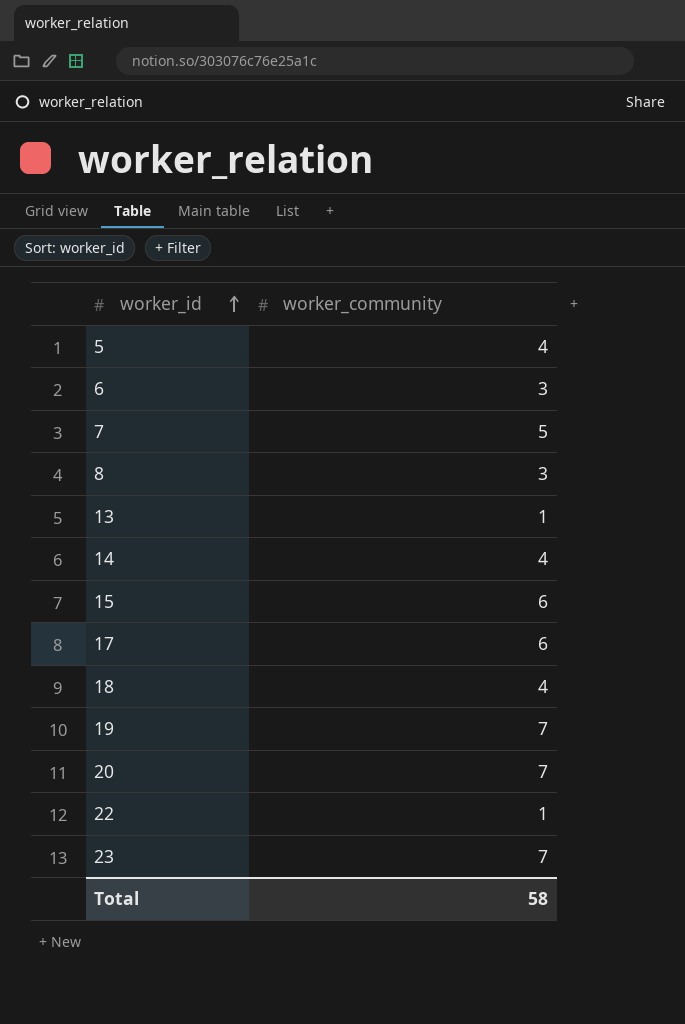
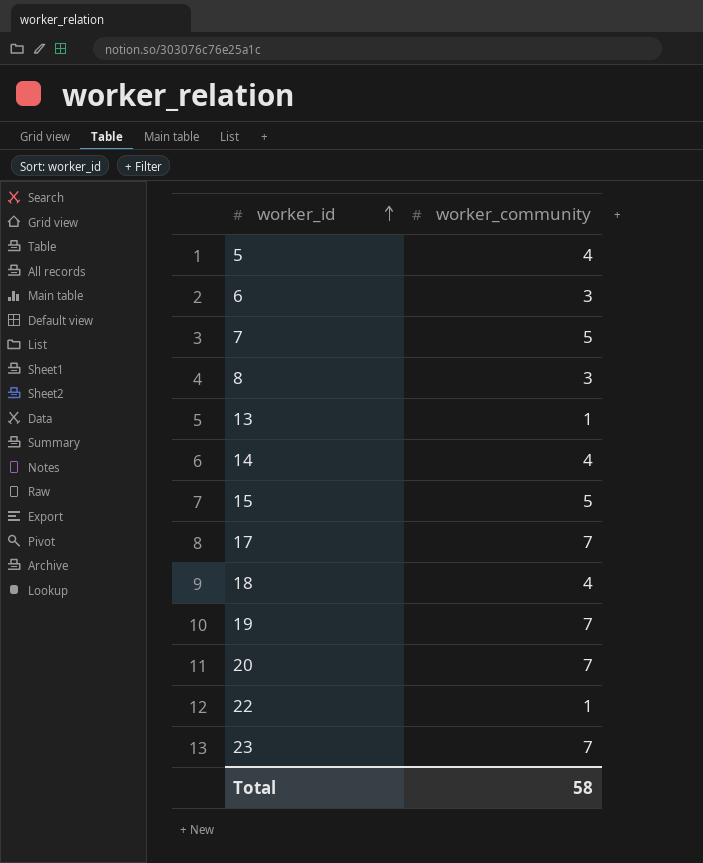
15 | worker_community: 6 -> 5
17 | worker_community: 6 -> 7

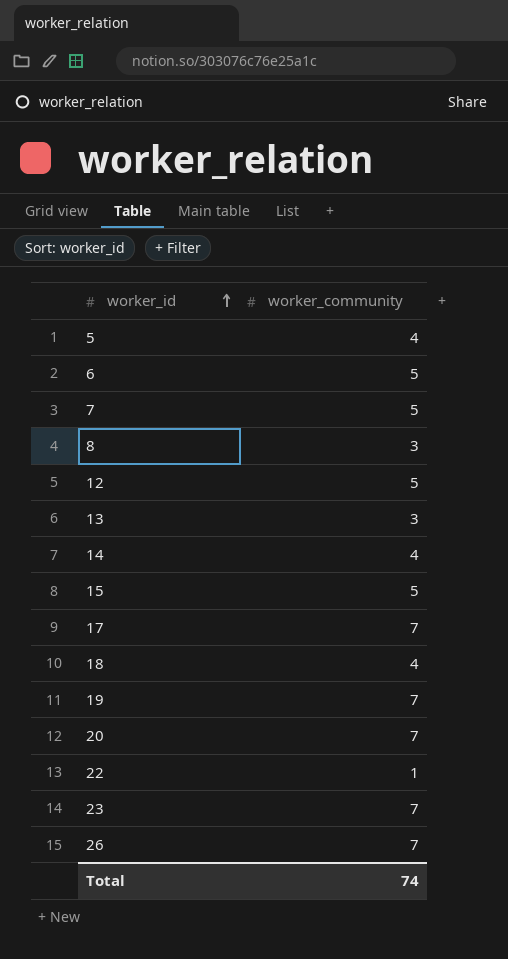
6 | worker_community: 3 -> 5
row 12: none -> 5
13 | worker_community: 1 -> 3
row 26: none -> 7
Total | worker_community: 58 -> 74

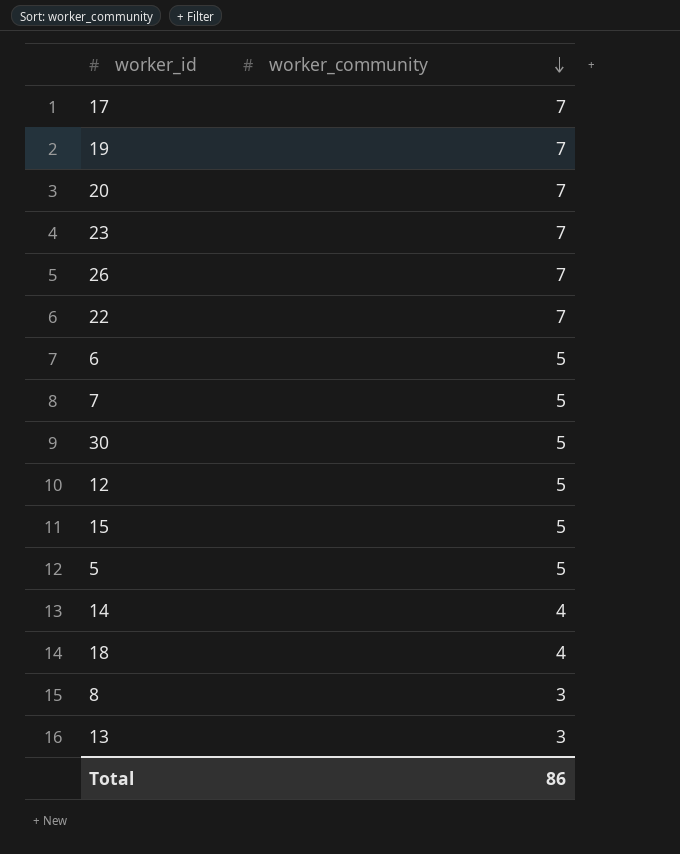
row order: worker_id ascending -> worker_community descending
22 | worker_community: 1 -> 7
row 30: none -> 5
5 | worker_community: 4 -> 5
Total | worker_community: 74 -> 86

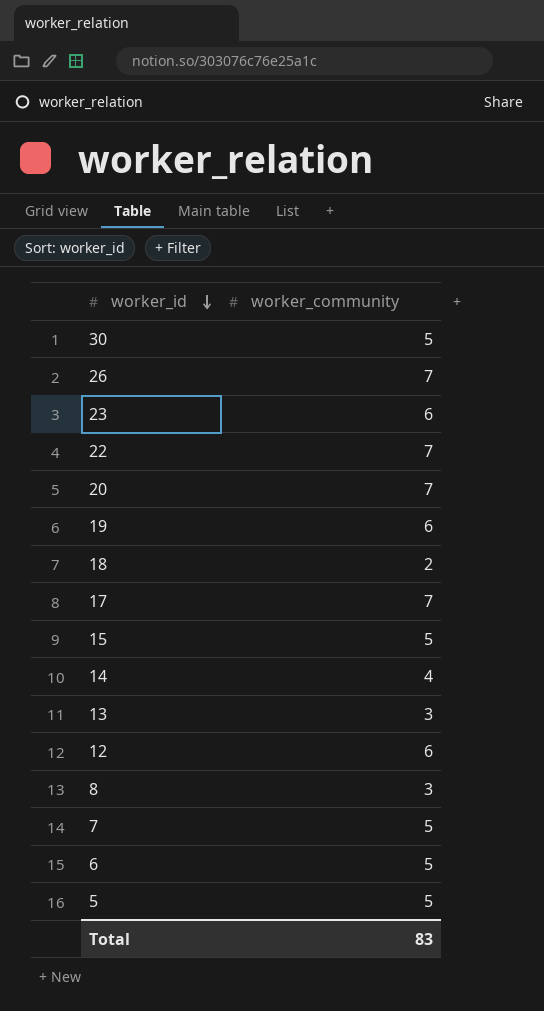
row order: worker_community descending -> worker_id descending
23 | worker_community: 7 -> 6
19 | worker_community: 7 -> 6
18 | worker_community: 4 -> 2
12 | worker_community: 5 -> 6
Total | worker_community: 86 -> 83

